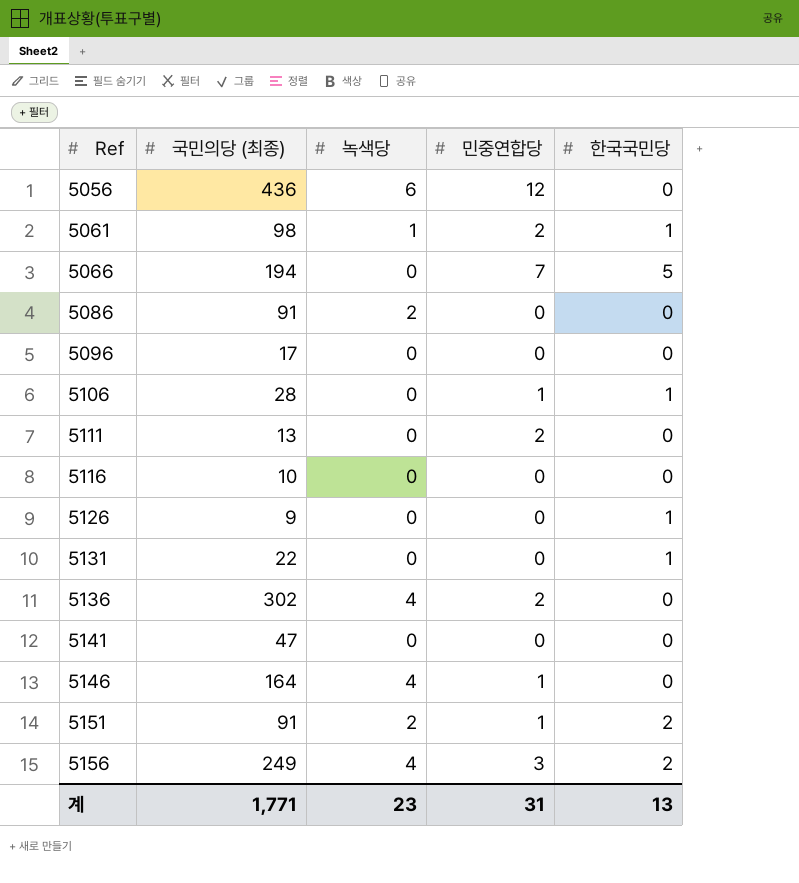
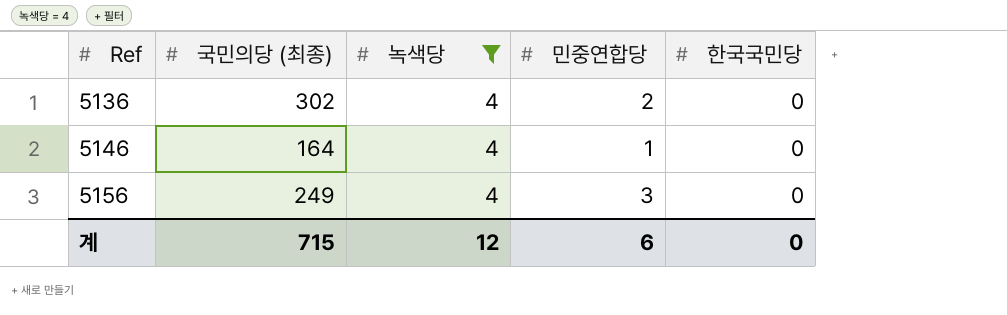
filter: none -> 녹색당 = 4
5156 | 한국국민당: 2 -> 0
계 | 국민의당 (최종): 1,771 -> 715
계 | 녹색당: 23 -> 12
계 | 민중연합당: 31 -> 6
계 | 한국국민당: 13 -> 0

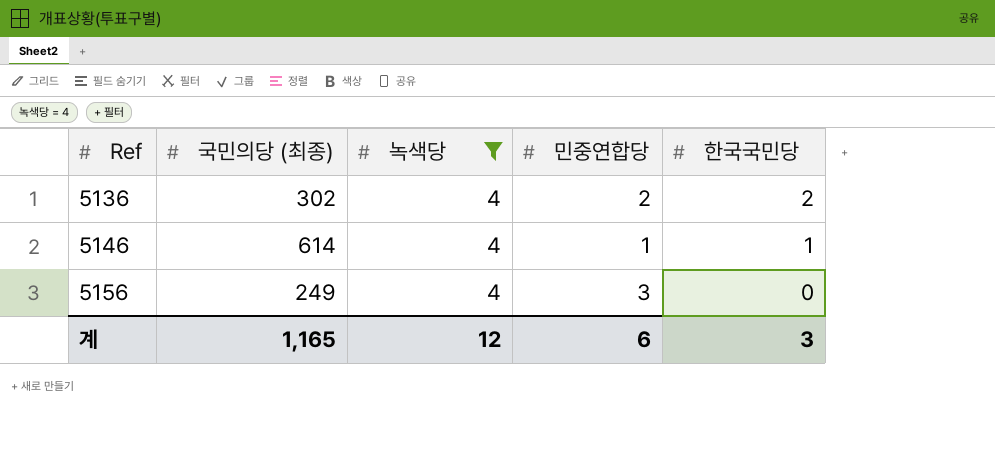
5136 | 한국국민당: 0 -> 2
5146 | 국민의당 (최종): 164 -> 614
5146 | 한국국민당: 0 -> 1
계 | 국민의당 (최종): 715 -> 1,165
계 | 한국국민당: 0 -> 3

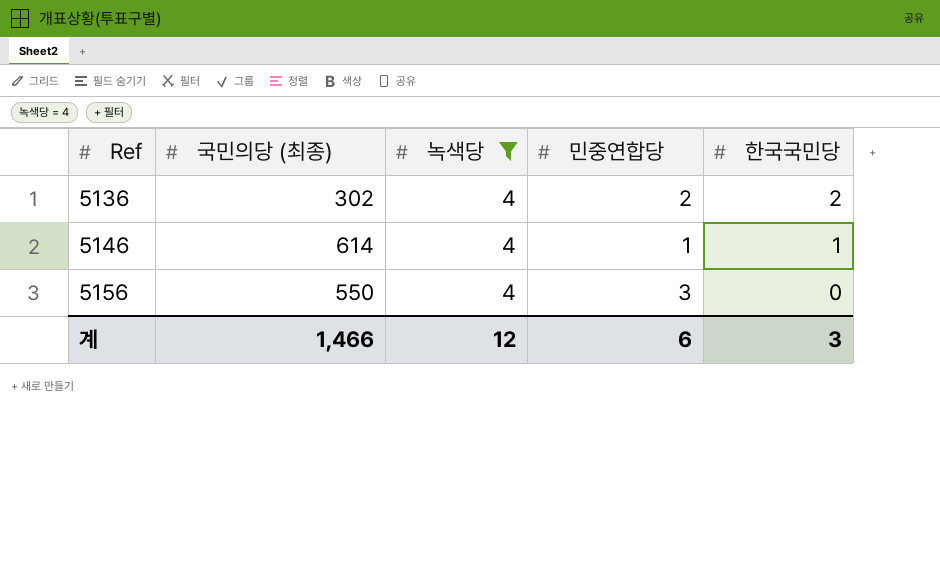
5156 | 국민의당 (최종): 249 -> 550
계 | 국민의당 (최종): 1,165 -> 1,466

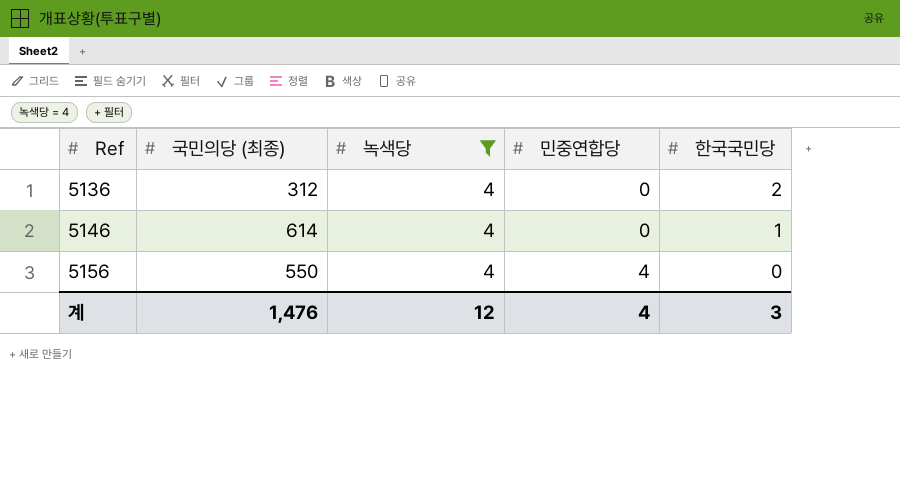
5136 | 국민의당 (최종): 302 -> 312
5136 | 민중연합당: 2 -> 0
5146 | 민중연합당: 1 -> 0
5156 | 민중연합당: 3 -> 4
계 | 국민의당 (최종): 1,466 -> 1,476
계 | 민중연합당: 6 -> 4

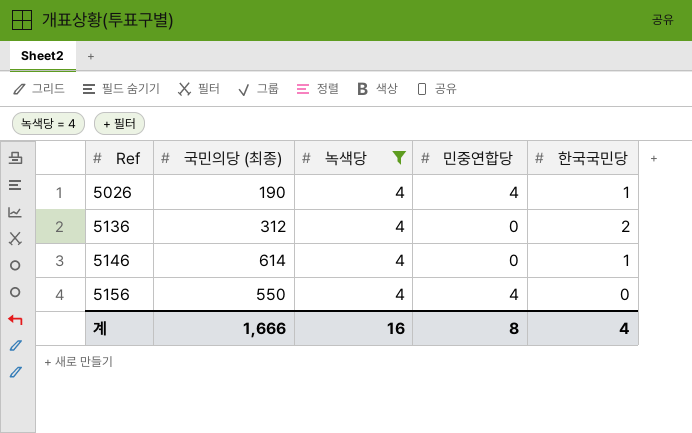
row 5026: none -> 190 | 4 | 4 | 1
계 | 국민의당 (최종): 1,476 -> 1,666
계 | 녹색당: 12 -> 16
계 | 민중연합당: 4 -> 8
계 | 한국국민당: 3 -> 4

